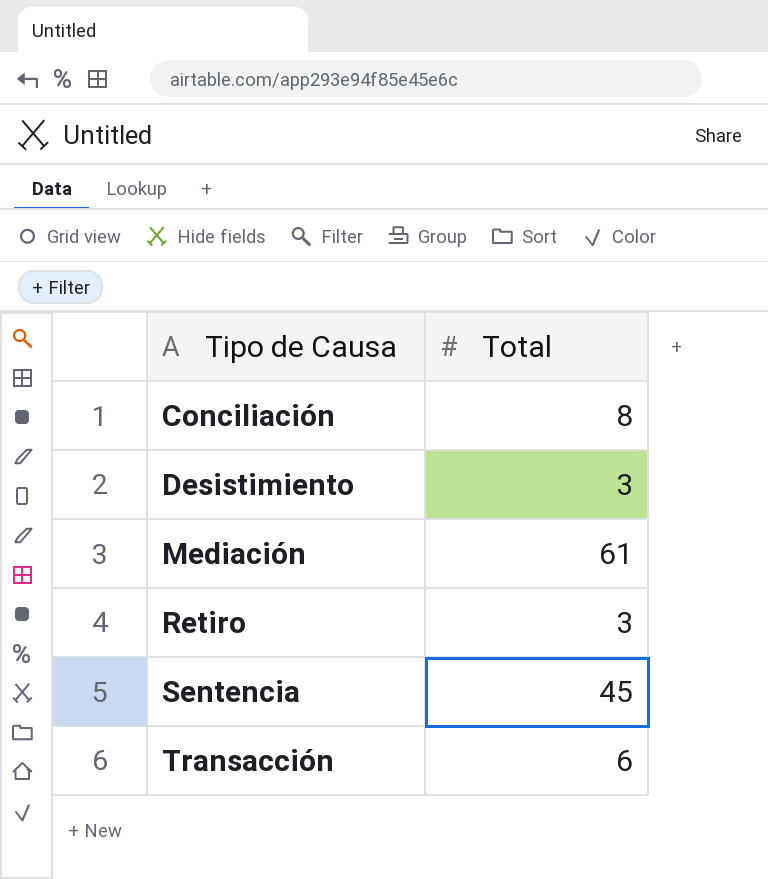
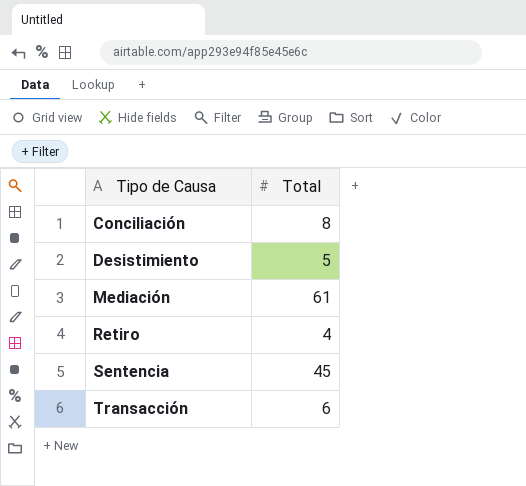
Desistimiento | Total: 3 -> 5
Retiro | Total: 3 -> 4

